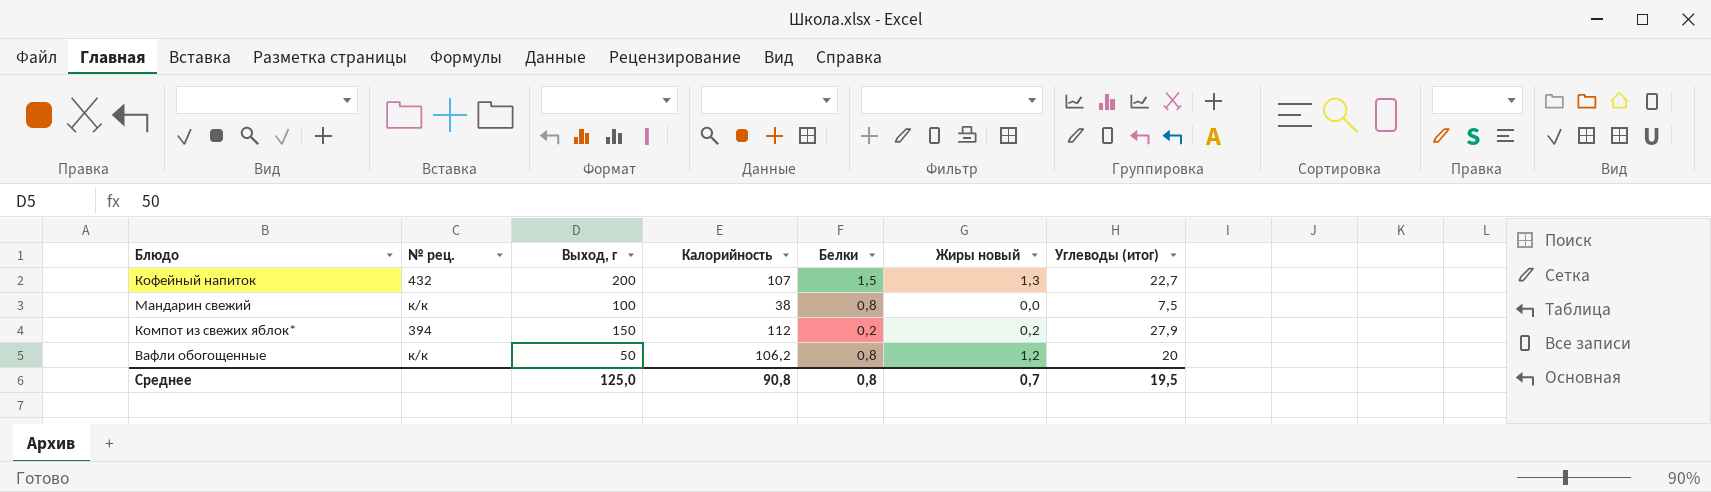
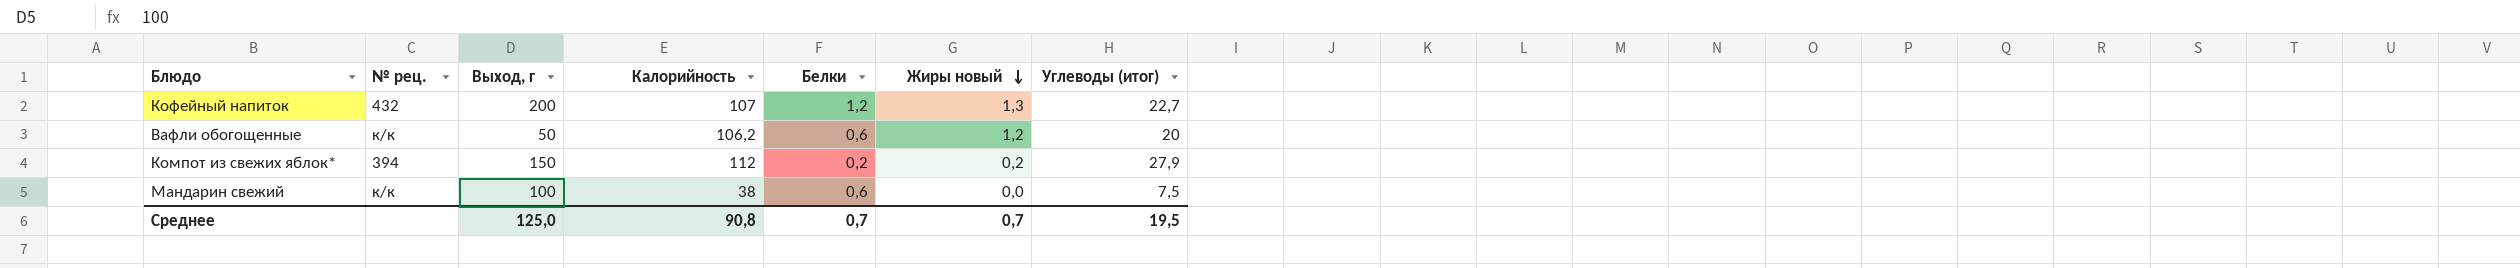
row order: none -> Жиры новый descending
Кофейный напиток | Белки: 1,5 -> 1,2
Вафли обогощенные | Белки: 0,8 -> 0,6
Мандарин свежий | Белки: 0,8 -> 0,6
Среднее | Белки: 0,8 -> 0,7

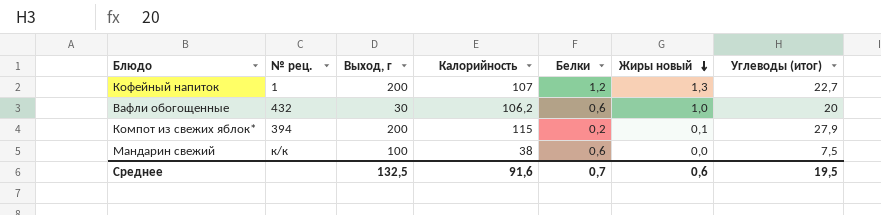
Кофейный напиток | № рец.: 432 -> 1
Вафли обогощенные | № рец.: к/к -> 432
Вафли обогощенные | Выход, г: 50 -> 30
Вафли обогощенные | Жиры новый: 1,2 -> 1,0
Компот из свежих яблок* | Выход, г: 150 -> 200
Компот из свежих яблок* | Калорийность: 112 -> 115
Компот из свежих яблок* | Жиры новый: 0,2 -> 0,1
Среднее | Выход, г: 125,0 -> 132,5
Среднее | Калорийность: 90,8 -> 91,6
Среднее | Жиры новый: 0,7 -> 0,6

